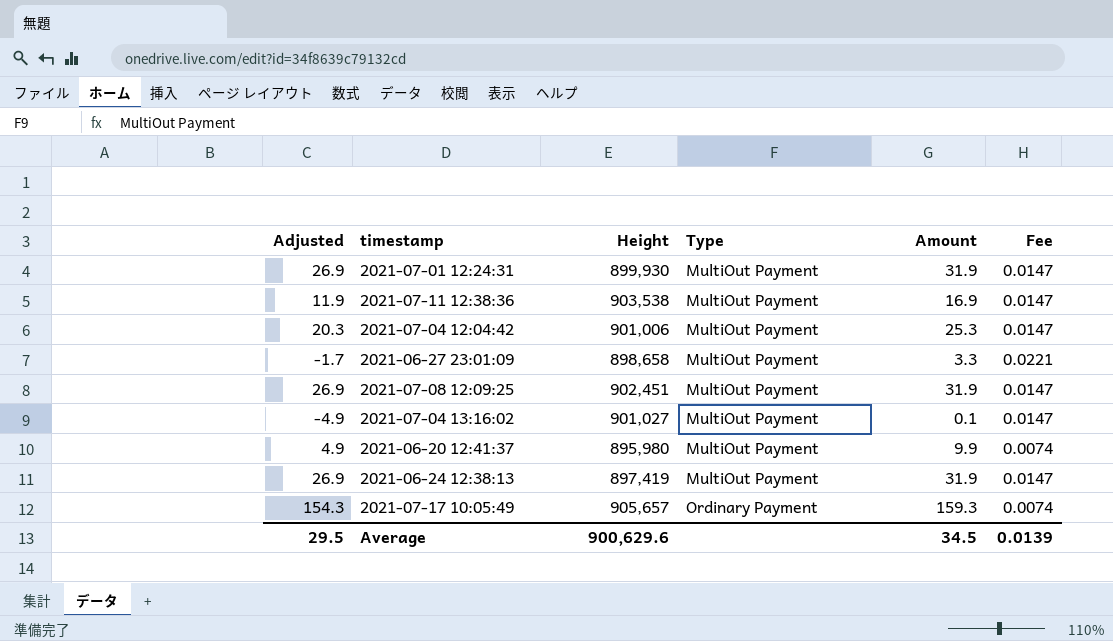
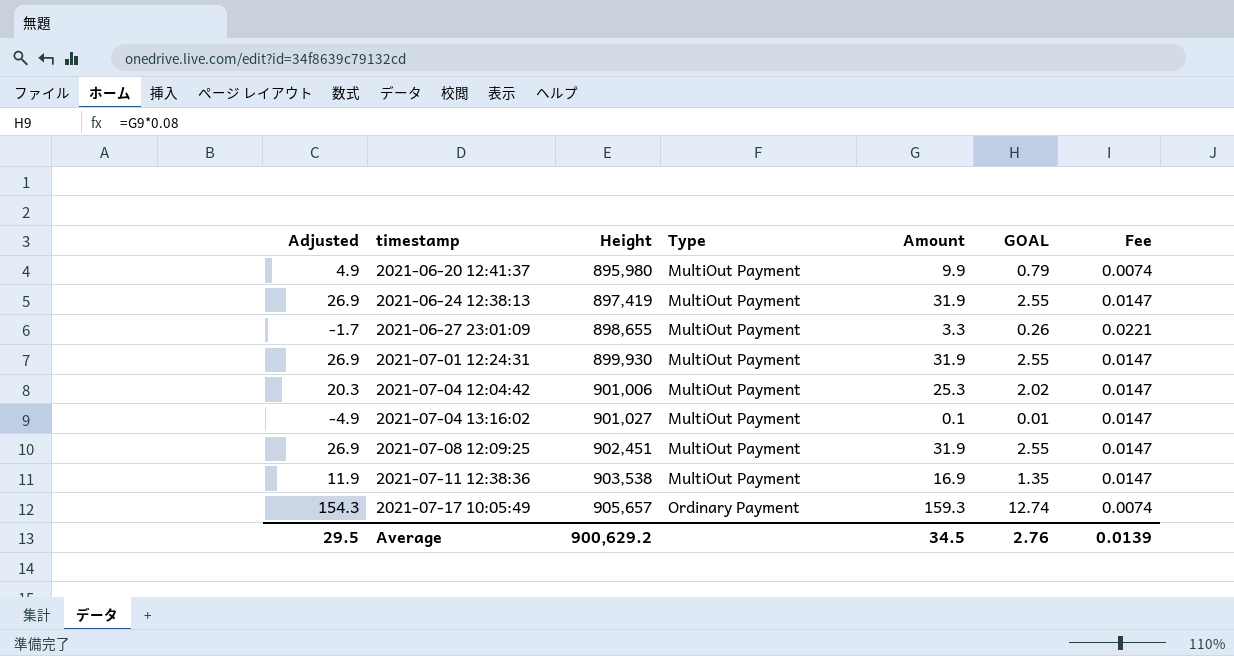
row order: Type ascending -> timestamp ascending
column GOAL | formula: none -> [Amount] * 0.08
2021-06-27 23:01:09 | Height: 898,658 -> 898,655
Average | Height: 900,629.6 -> 900,629.2

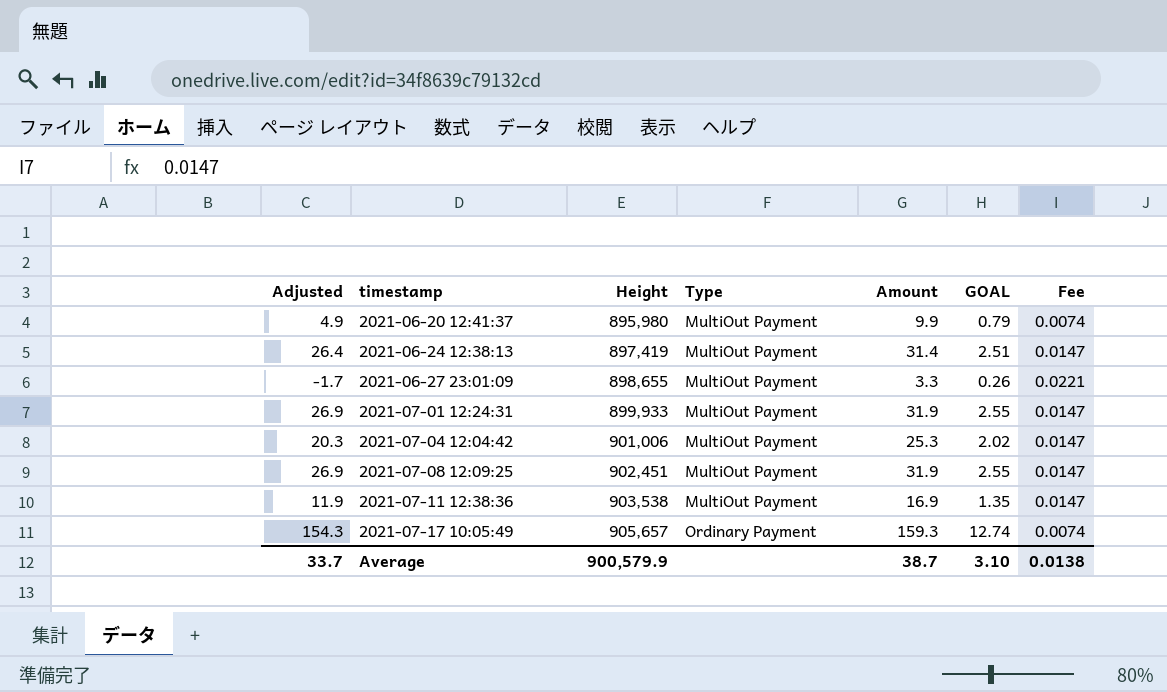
row 2021-07-04 13:16:02: -4.9 | 901,027 | MultiOut Payment | 0.1 | 0.01 | 0.0147 -> none
2021-06-24 12:38:13 | Adjusted: 26.9 -> 26.4
2021-06-24 12:38:13 | Amount: 31.9 -> 31.4
2021-06-24 12:38:13 | GOAL: 2.55 -> 2.51
2021-07-01 12:24:31 | Height: 899,930 -> 899,933
Average | Adjusted: 29.5 -> 33.7
Average | Height: 900,629.2 -> 900,579.9
Average | Amount: 34.5 -> 38.7
Average | GOAL: 2.76 -> 3.10
Average | Fee: 0.0139 -> 0.0138

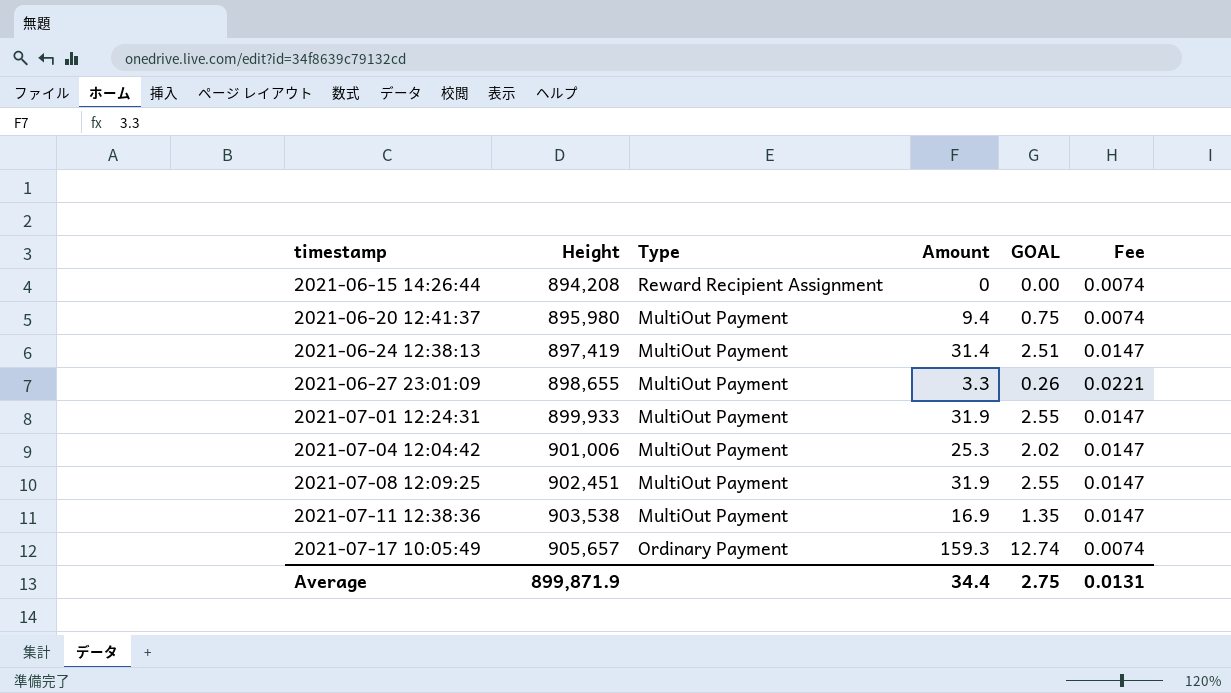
column Adjusted | formula: [Amount] - 5 -> none
row 2021-06-15 14:26:44: none -> 894,208 | Reward Recipient Assignment | 0 | 0.00 | 0.0074
2021-06-20 12:41:37 | Amount: 9.9 -> 9.4
2021-06-20 12:41:37 | GOAL: 0.79 -> 0.75
Average | Height: 900,579.9 -> 899,871.9
Average | Amount: 38.7 -> 34.4
Average | GOAL: 3.10 -> 2.75
Average | Fee: 0.0138 -> 0.0131

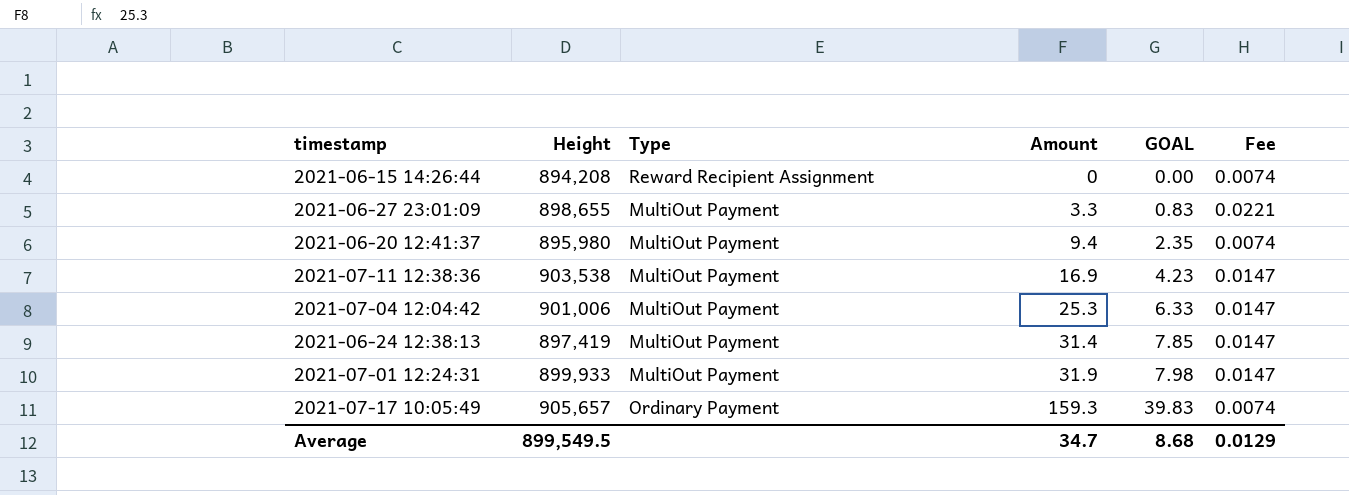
row order: timestamp ascending -> Amount ascending
column GOAL | formula: [Amount] * 0.08 -> [Amount] * 0.25
row 2021-07-08 12:09:25: 902,451 | MultiOut Payment | 31.9 | 2.55 | 0.0147 -> none
Average | Height: 899,871.9 -> 899,549.5
Average | Amount: 34.4 -> 34.7
Average | GOAL: 2.75 -> 8.68
Average | Fee: 0.0131 -> 0.0129

